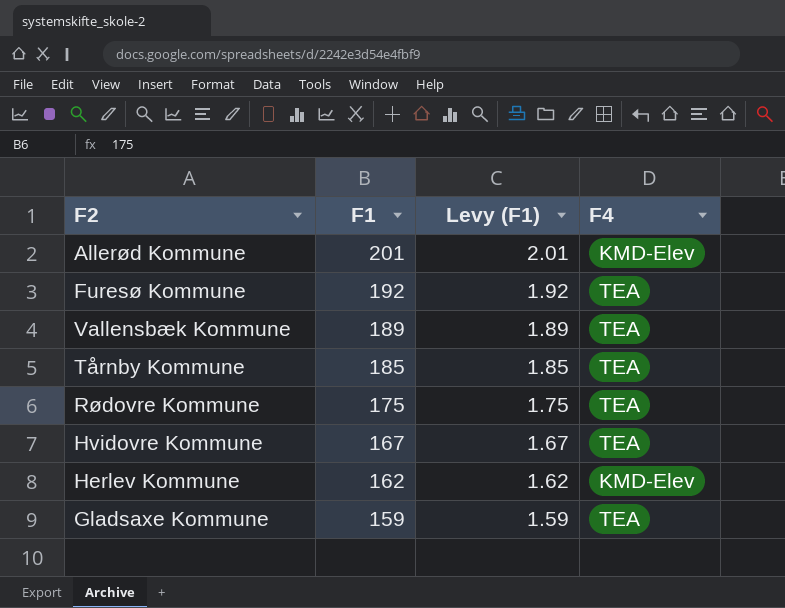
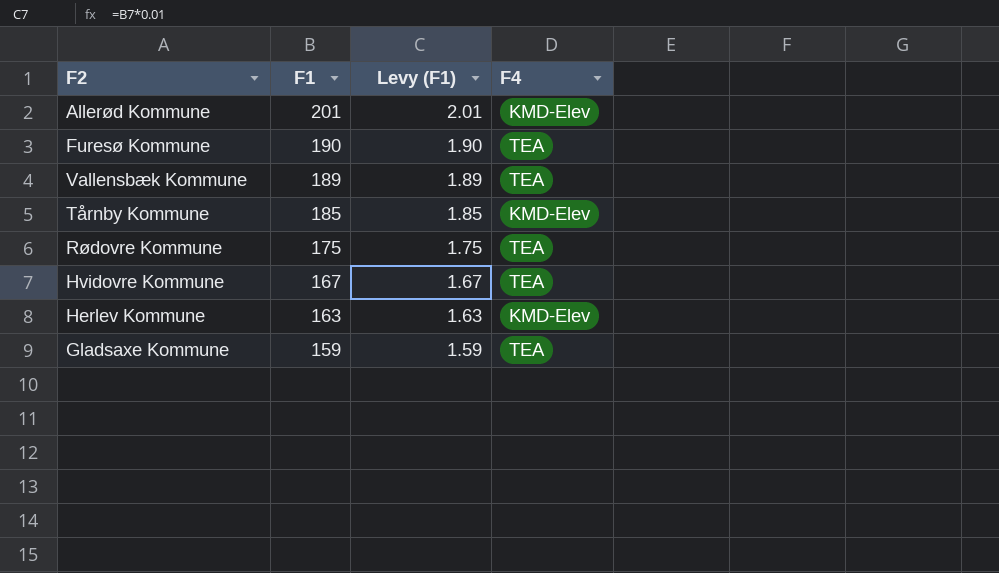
Furesø Kommune | F1: 192 -> 190
Furesø Kommune | Levy (F1): 1.92 -> 1.90
Tårnby Kommune | F4: TEA -> KMD-Elev
Herlev Kommune | F1: 162 -> 163
Herlev Kommune | Levy (F1): 1.62 -> 1.63

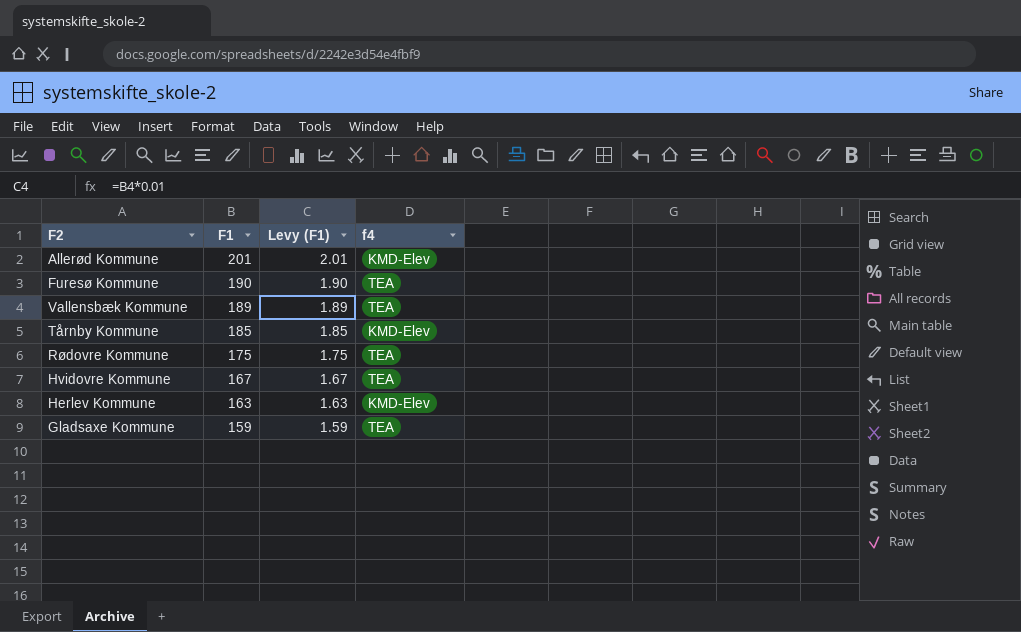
column name: F4 -> f4

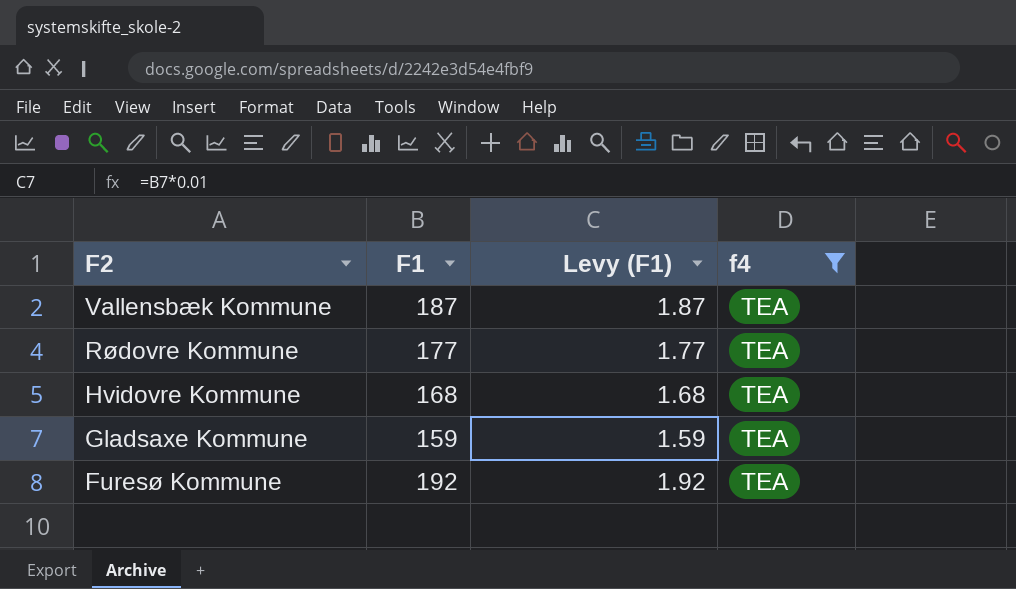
filter: none -> f4 = TEA
row order: F1 descending -> F2 descending
Vallensbæk Kommune | F1: 189 -> 187
Vallensbæk Kommune | Levy (F1): 1.89 -> 1.87
Rødovre Kommune | F1: 175 -> 177
Rødovre Kommune | Levy (F1): 1.75 -> 1.77
Hvidovre Kommune | F1: 167 -> 168
Hvidovre Kommune | Levy (F1): 1.67 -> 1.68
Furesø Kommune | F1: 190 -> 192
Furesø Kommune | Levy (F1): 1.90 -> 1.92

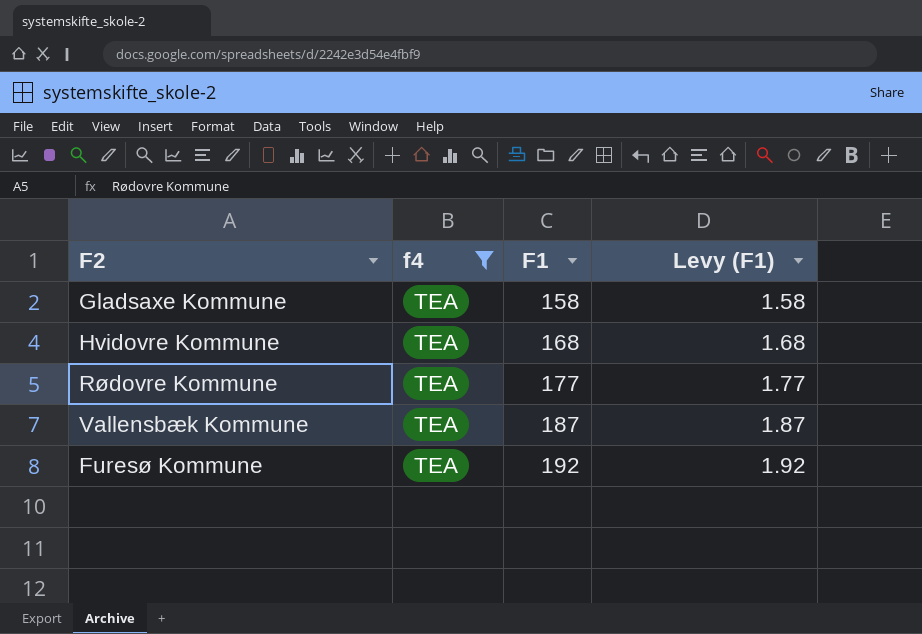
row order: F2 descending -> F1 ascending
column f4 | position: 4 -> 2
Gladsaxe Kommune | F1: 159 -> 158
Gladsaxe Kommune | Levy (F1): 1.59 -> 1.58

